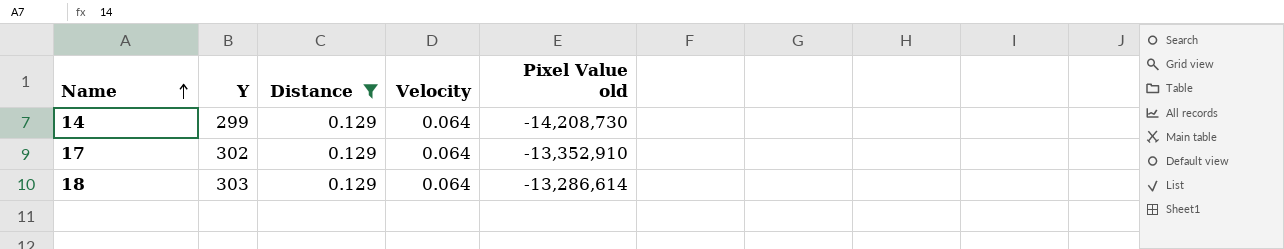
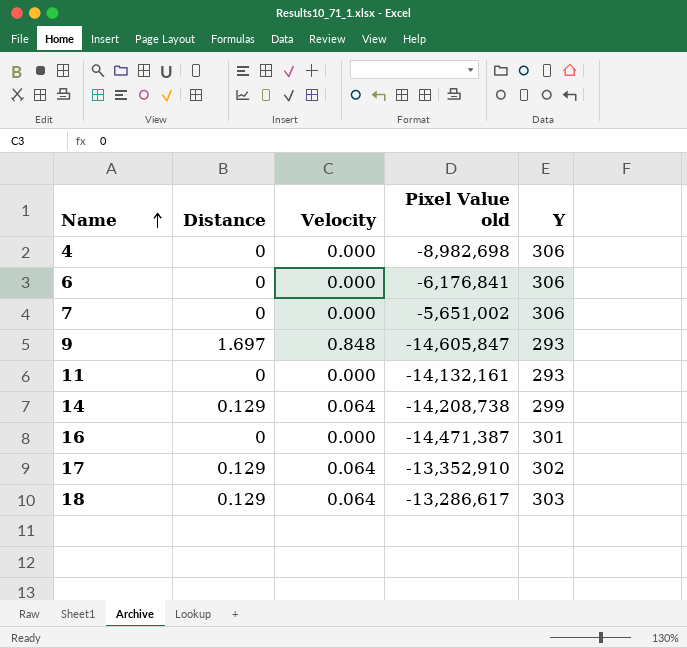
filter: Distance = 0.129 -> none
column Y | position: 2 -> 5
14 | Pixel Value old: -14,208,730 -> -14,208,738
18 | Pixel Value old: -13,286,614 -> -13,286,617

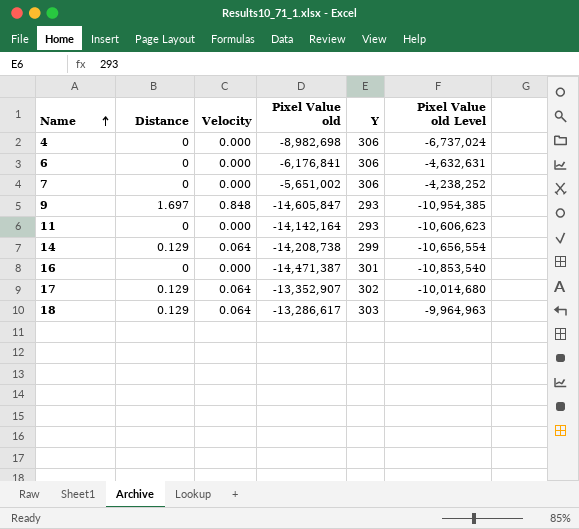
column Pixel Value old Level | formula: none -> [Pixel Value old] * 0.75
11 | Pixel Value old: -14,132,161 -> -14,142,164
17 | Pixel Value old: -13,352,910 -> -13,352,907

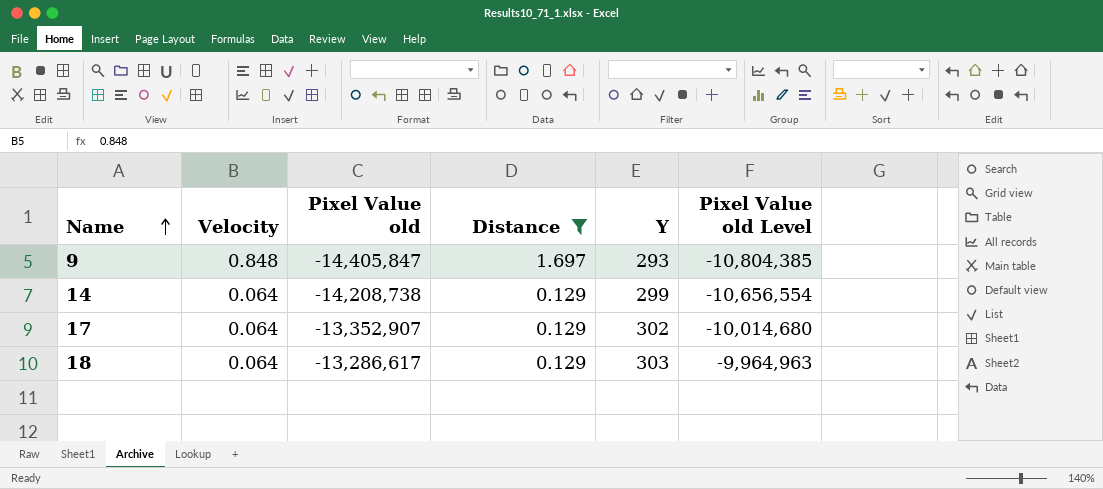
filter: none -> Distance != 0
column Distance | position: 2 -> 4
9 | Pixel Value old: -14,605,847 -> -14,405,847
9 | Pixel Value old Level: -10,954,385 -> -10,804,385

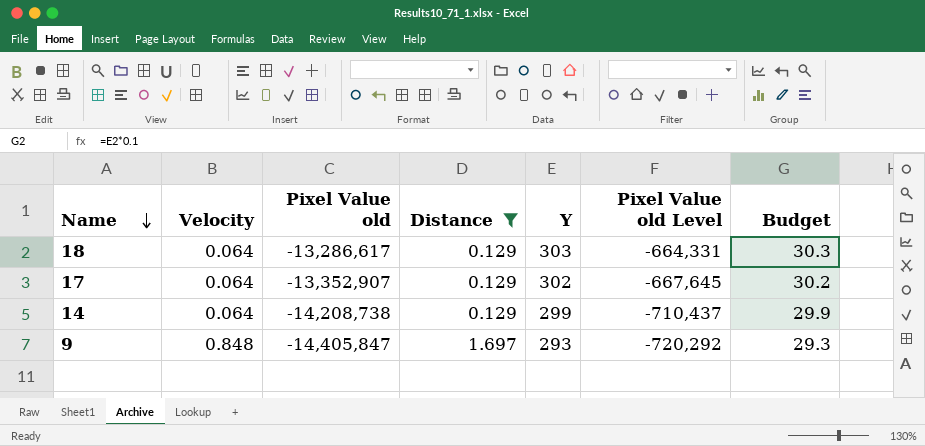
row order: Name ascending -> Name descending
column Pixel Value old Level | formula: [Pixel Value old] * 0.75 -> [Pixel Value old] * 0.05
column Budget | formula: none -> [Y] * 0.1

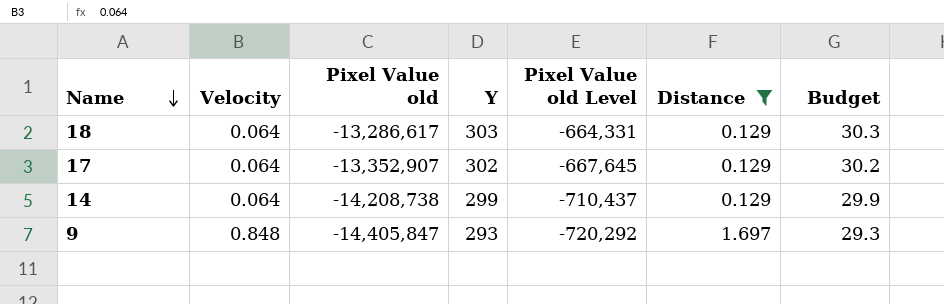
column Distance | position: 4 -> 6

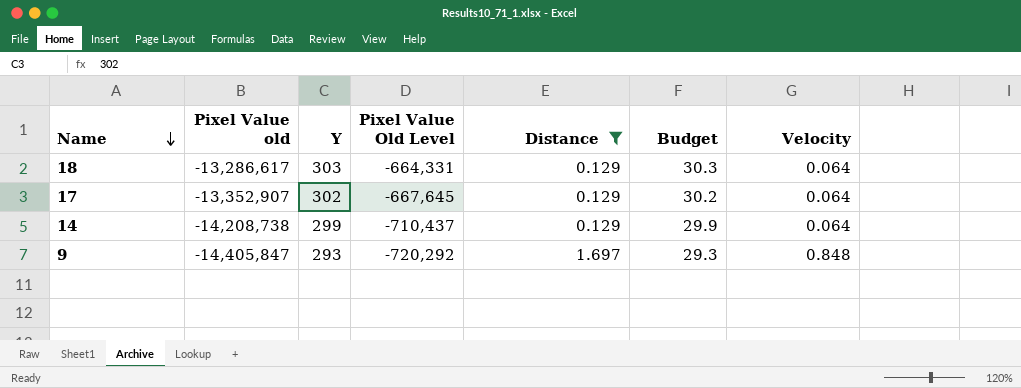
column name: Pixel Value old Level -> Pixel Value Old Level
column Velocity | position: 2 -> 7

